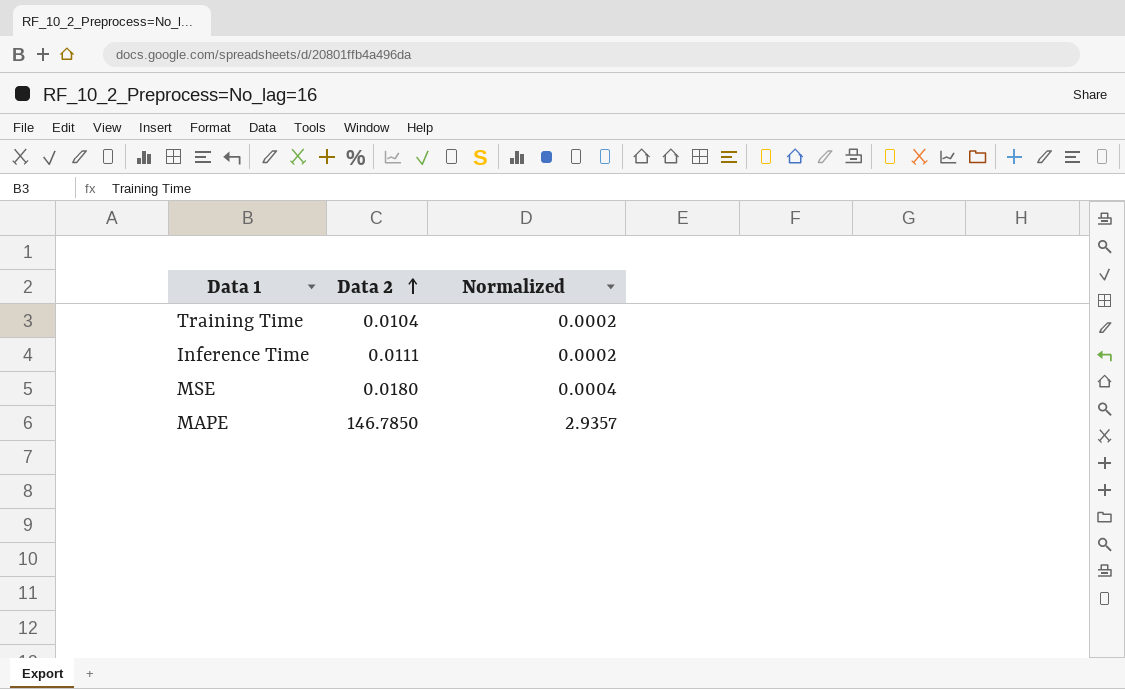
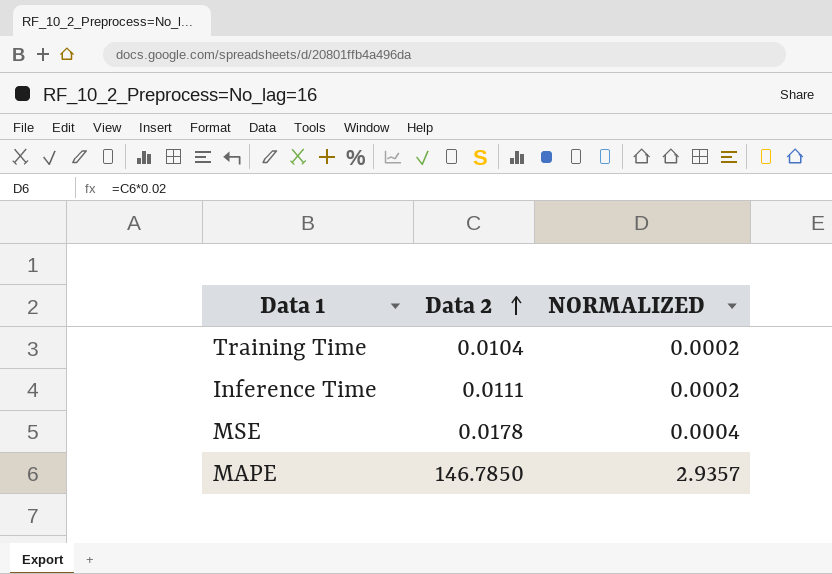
column name: Normalized -> NORMALIZED
MSE | Data 2: 0.0180 -> 0.0178

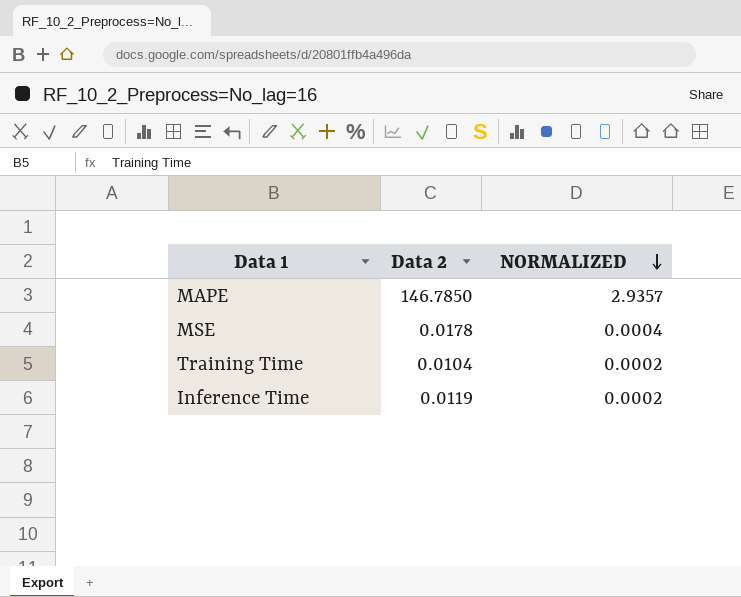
row order: Data 2 ascending -> NORMALIZED descending
Inference Time | Data 2: 0.0111 -> 0.0119

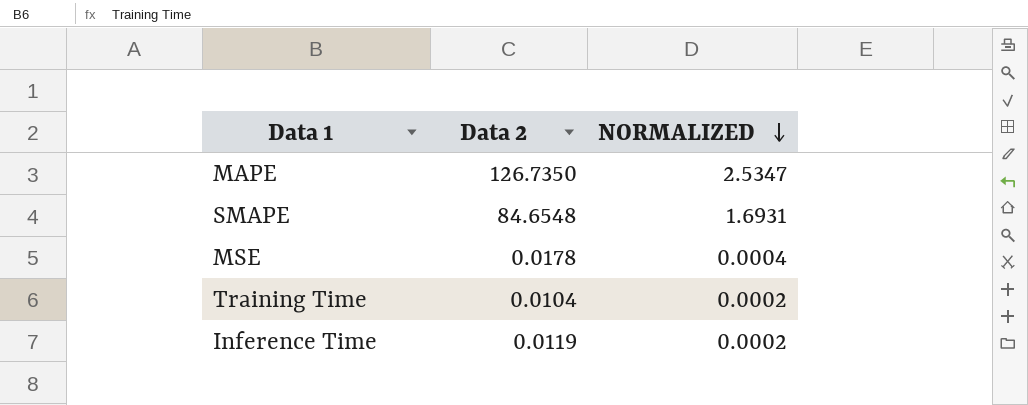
MAPE | Data 2: 146.7850 -> 126.7350
MAPE | NORMALIZED: 2.9357 -> 2.5347
row SMAPE: none -> 84.6548 | 1.6931

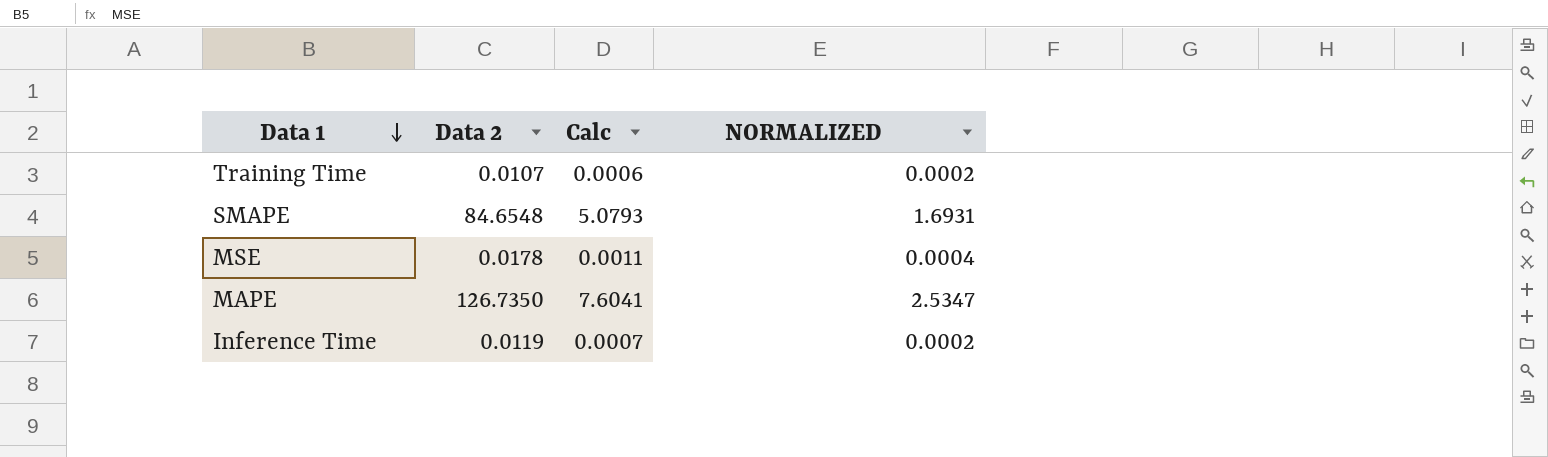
row order: NORMALIZED descending -> Data 1 descending
column Calc | formula: none -> [Data 2] * 0.06
Training Time | Data 2: 0.0104 -> 0.0107

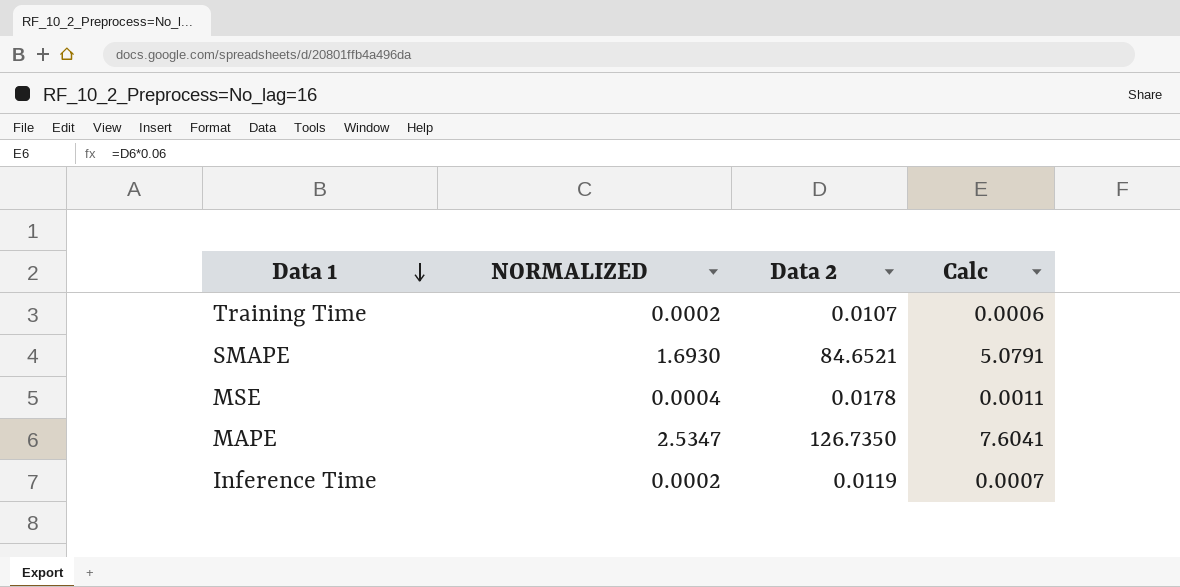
column NORMALIZED | position: 4 -> 2
SMAPE | NORMALIZED: 1.6931 -> 1.6930
SMAPE | Data 2: 84.6548 -> 84.6521
SMAPE | Calc: 5.0793 -> 5.0791

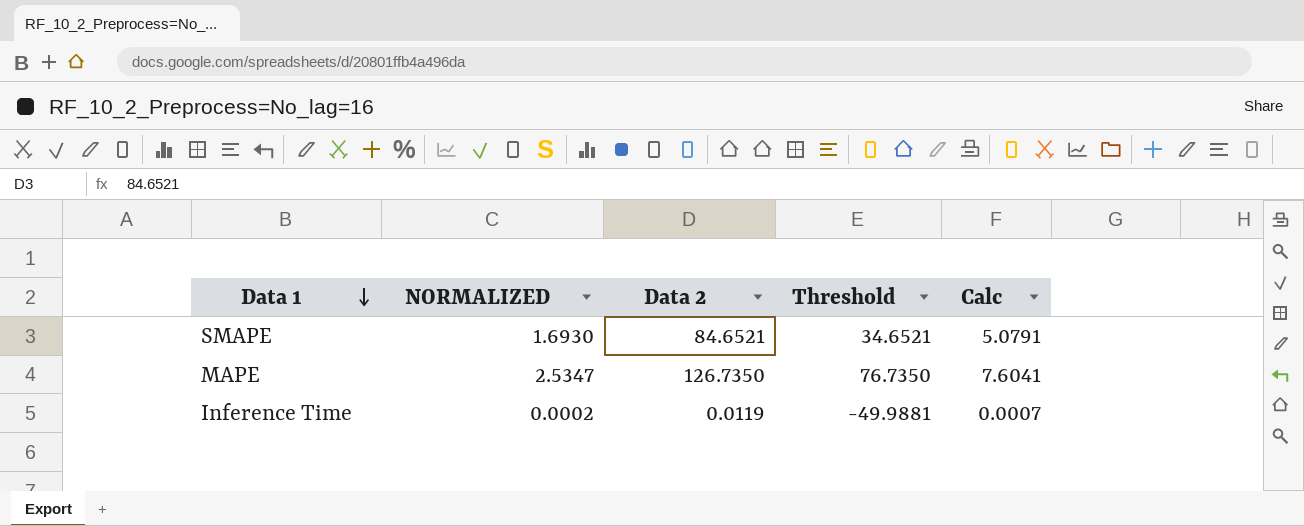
column Threshold | formula: none -> [Data 2] - 50
row Training Time: 0.0002 | 0.0107 | 0.0006 -> none
row MSE: 0.0004 | 0.0178 | 0.0011 -> none

